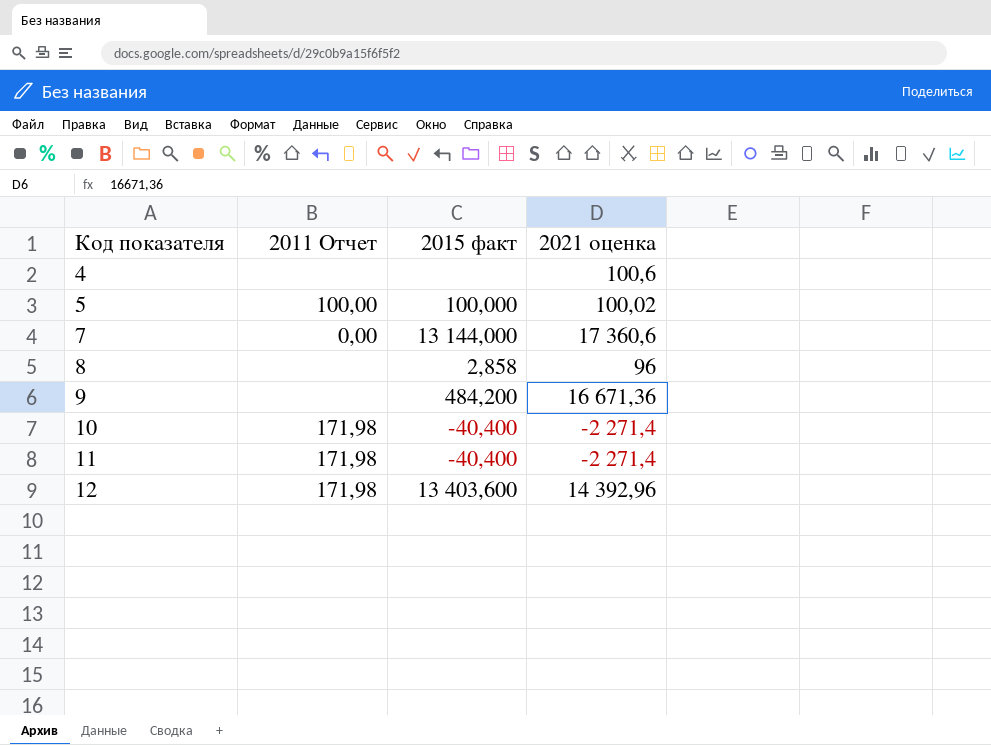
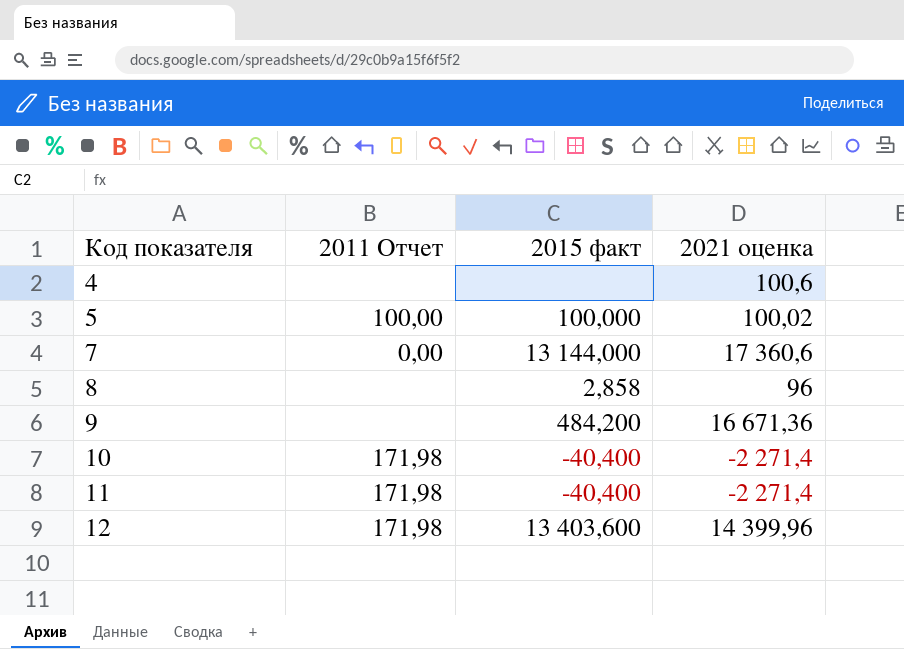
12 | 2021 оценка: 14 392,96 -> 14 399,96

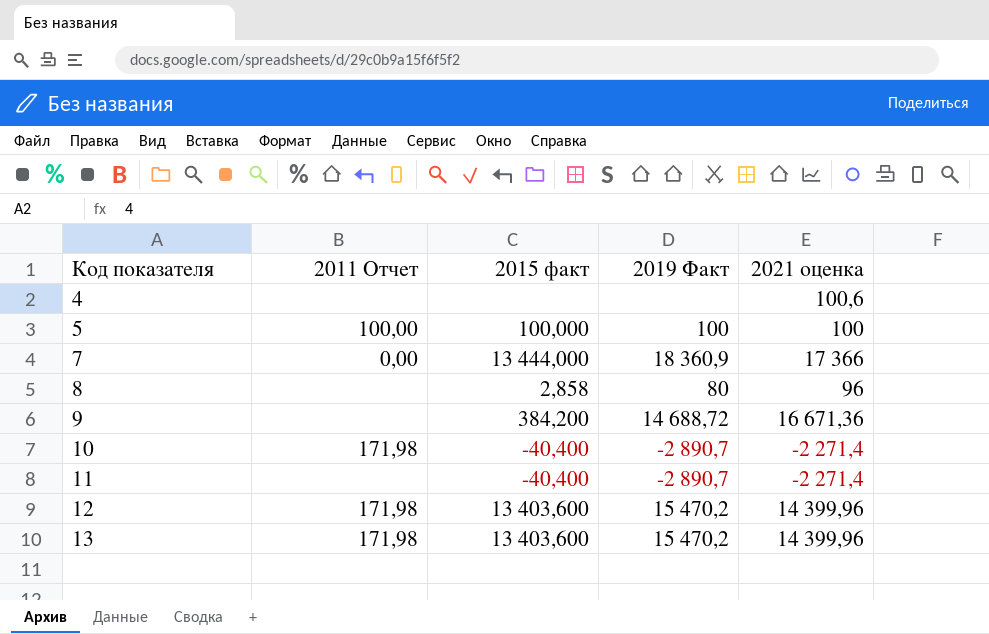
column 2019 Факт | position: none -> 4
5 | 2021 оценка: 100,02 -> 100
7 | 2015 факт: 13 144,000 -> 13 444,000
7 | 2021 оценка: 17 360,6 -> 17 366
9 | 2015 факт: 484,200 -> 384,200
11 | 2011 Отчет: 171,98 -> none
row 13: none -> 171,98 | 13 403,600 | 15 470,2 | 14 399,96

